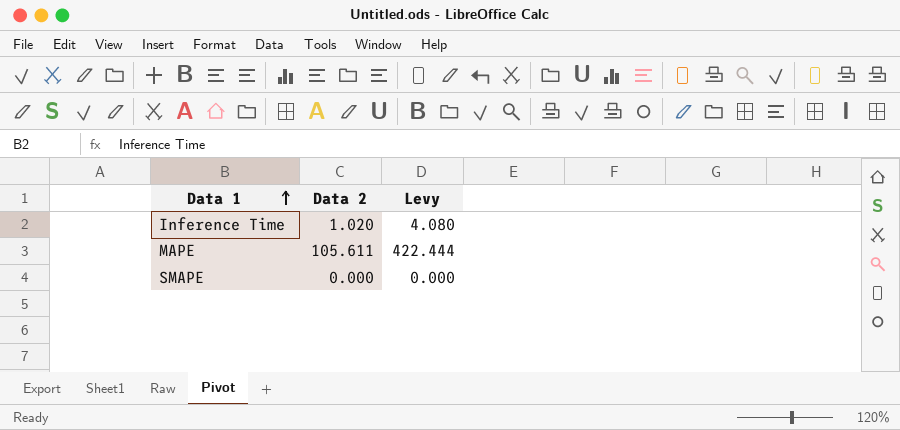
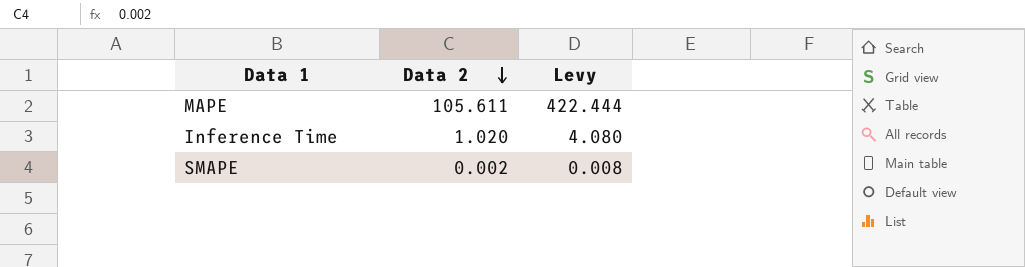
row order: Data 1 ascending -> Data 2 descending
SMAPE | Data 2: 0.000 -> 0.002
SMAPE | Levy: 0.000 -> 0.008

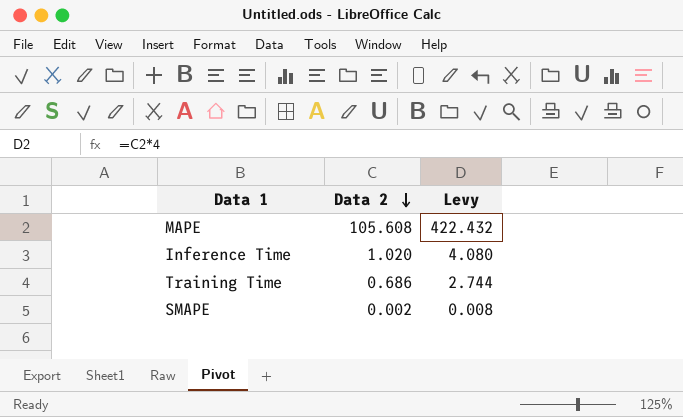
MAPE | Data 2: 105.611 -> 105.608
MAPE | Levy: 422.444 -> 422.432
row Training Time: none -> 0.686 | 2.744

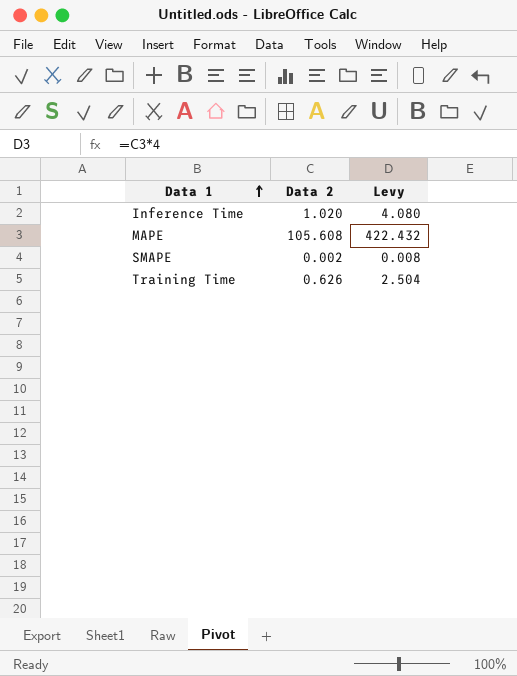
row order: Data 2 descending -> Data 1 ascending
Training Time | Data 2: 0.686 -> 0.626
Training Time | Levy: 2.744 -> 2.504

